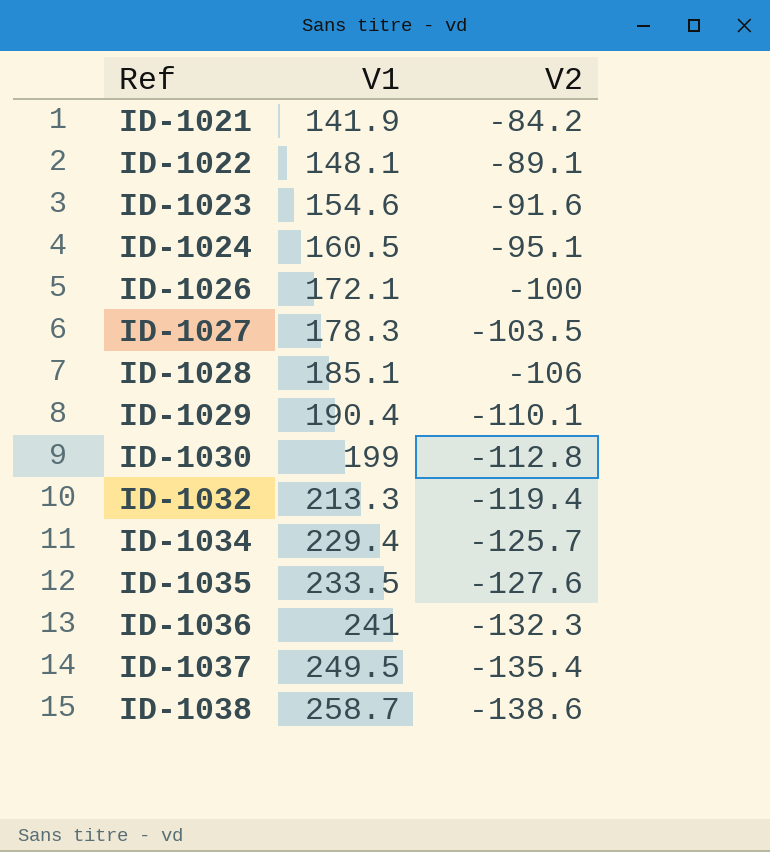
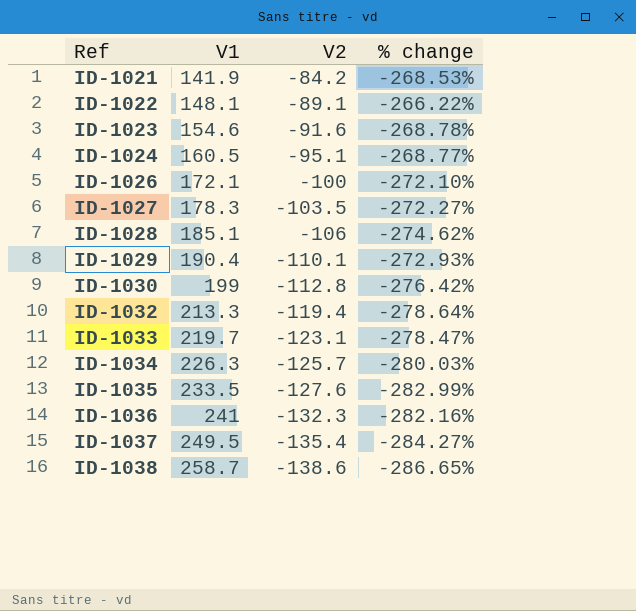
column % change | formula: none -> ([V1] - [V2]) / [V2]
row ID-1033: none -> 219.7 | -123.1 | -278.47%
ID-1034 | V1: 229.4 -> 226.3

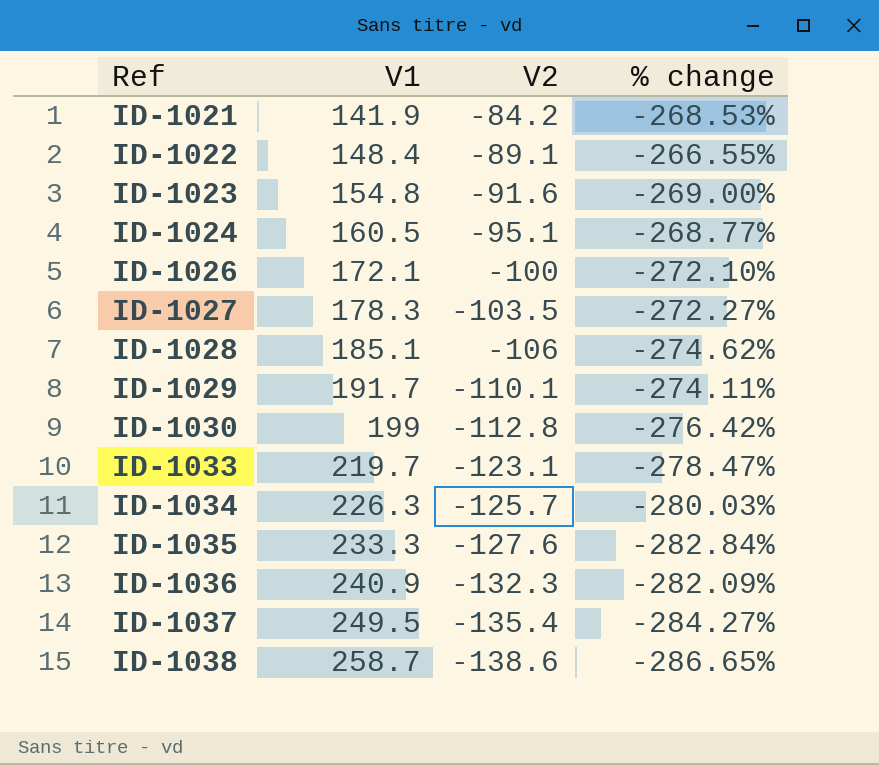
row ID-1032: 213.3 | -119.4 | -278.64% -> none
ID-1022 | V1: 148.1 -> 148.4
ID-1022 | % change: -266.22% -> -266.55%
ID-1023 | V1: 154.6 -> 154.8
ID-1023 | % change: -268.78% -> -269.00%
ID-1029 | V1: 190.4 -> 191.7
ID-1029 | % change: -272.93% -> -274.11%
ID-1035 | V1: 233.5 -> 233.3
ID-1035 | % change: -282.99% -> -282.84%
ID-1036 | V1: 241 -> 240.9
ID-1036 | % change: -282.16% -> -282.09%

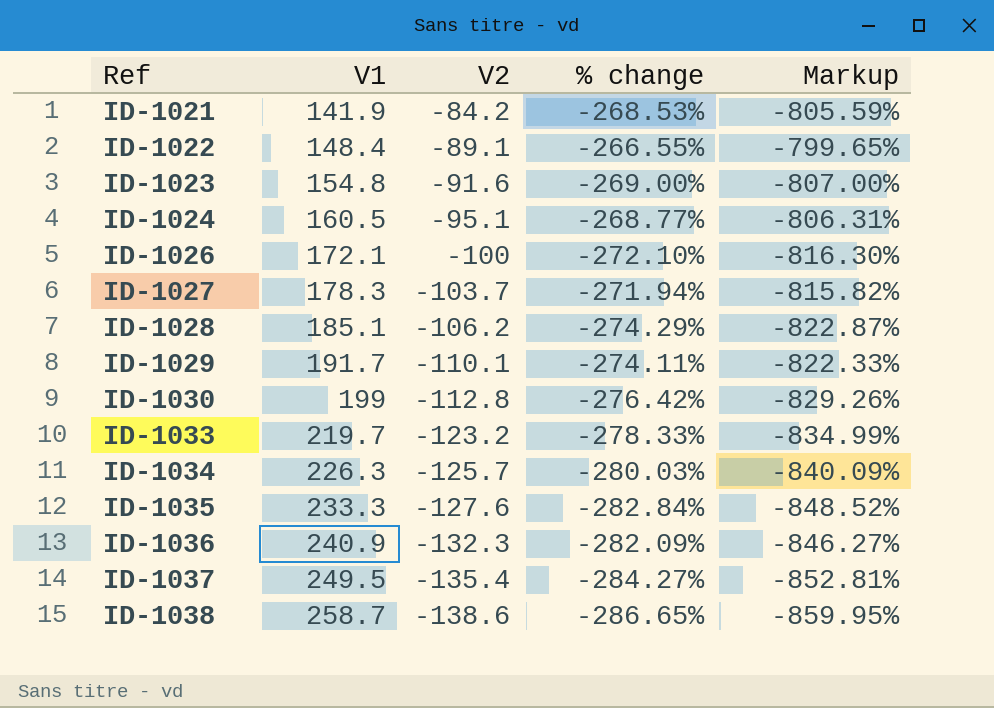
column Markup | formula: none -> [% change] * 3
ID-1027 | V2: -103.5 -> -103.7
ID-1027 | % change: -272.27% -> -271.94%
ID-1028 | V2: -106 -> -106.2
ID-1028 | % change: -274.62% -> -274.29%
ID-1033 | V2: -123.1 -> -123.2
ID-1033 | % change: -278.47% -> -278.33%

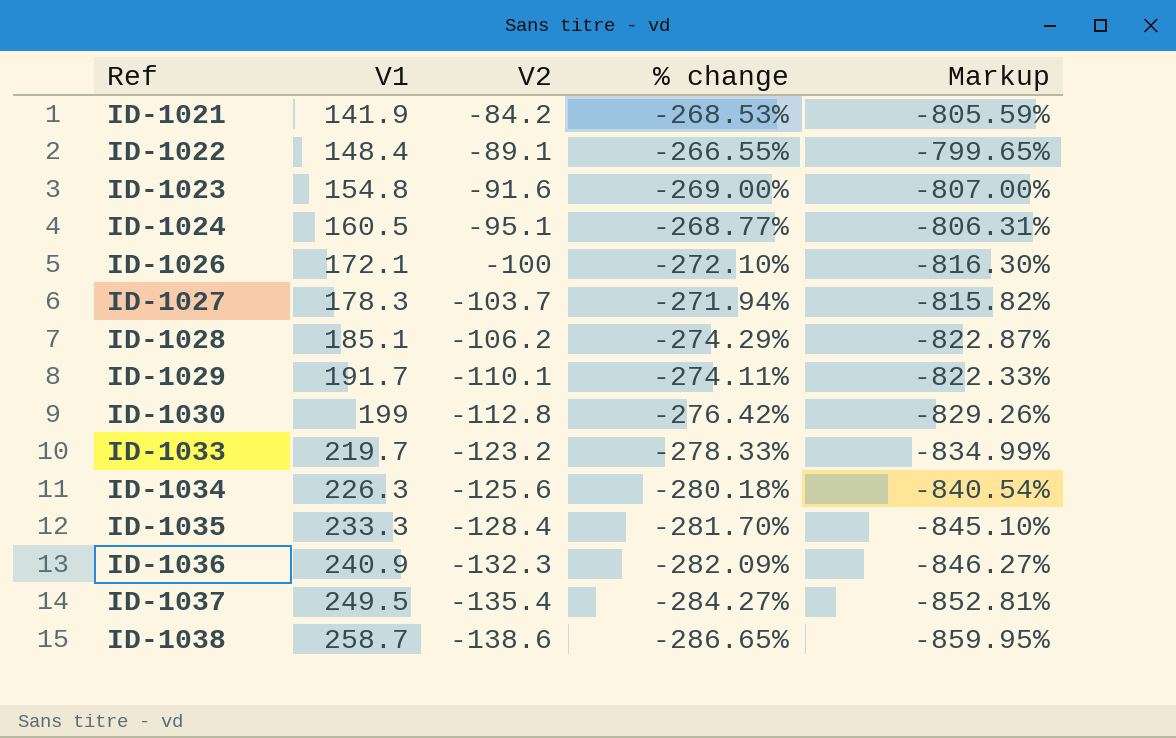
ID-1034 | V2: -125.7 -> -125.6
ID-1034 | % change: -280.03% -> -280.18%
ID-1034 | Markup: -840.09% -> -840.54%
ID-1035 | V2: -127.6 -> -128.4
ID-1035 | % change: -282.84% -> -281.70%
ID-1035 | Markup: -848.52% -> -845.10%

